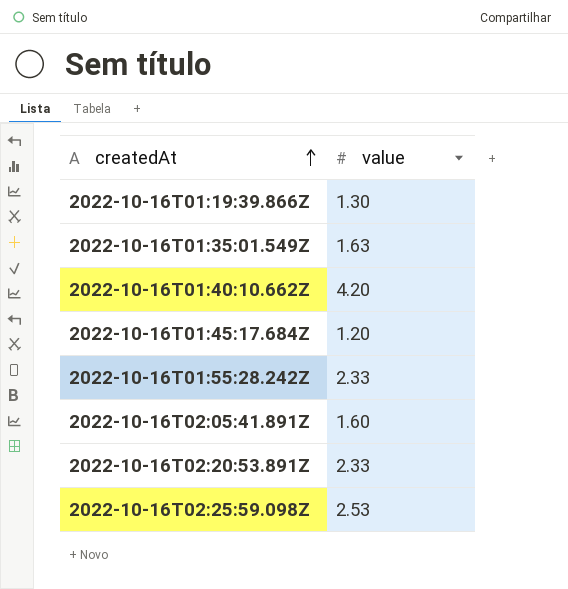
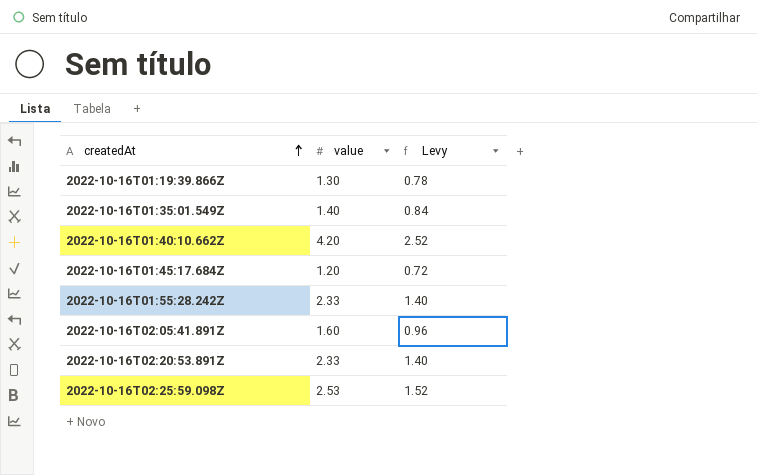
column Levy | formula: none -> [value] * 0.6
2022-10-16T01:35:01.549Z | value: 1.63 -> 1.40

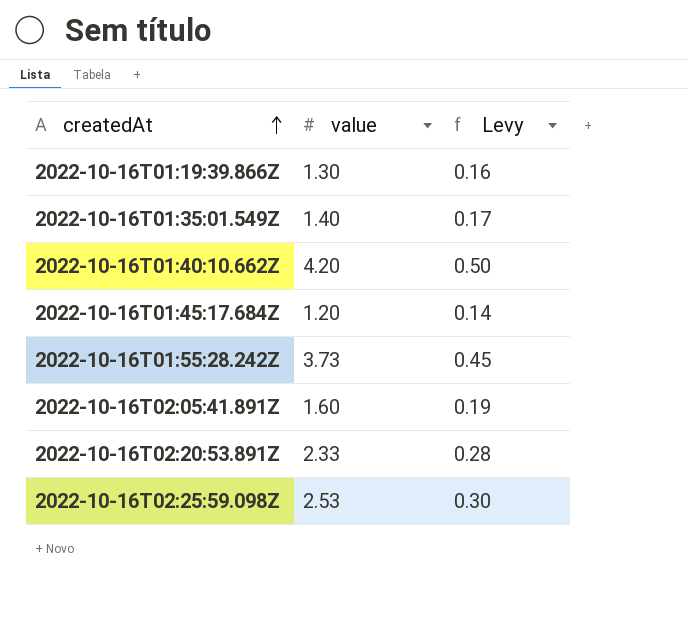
column Levy | formula: [value] * 0.6 -> [value] * 0.12
2022-10-16T01:55:28.242Z | value: 2.33 -> 3.73

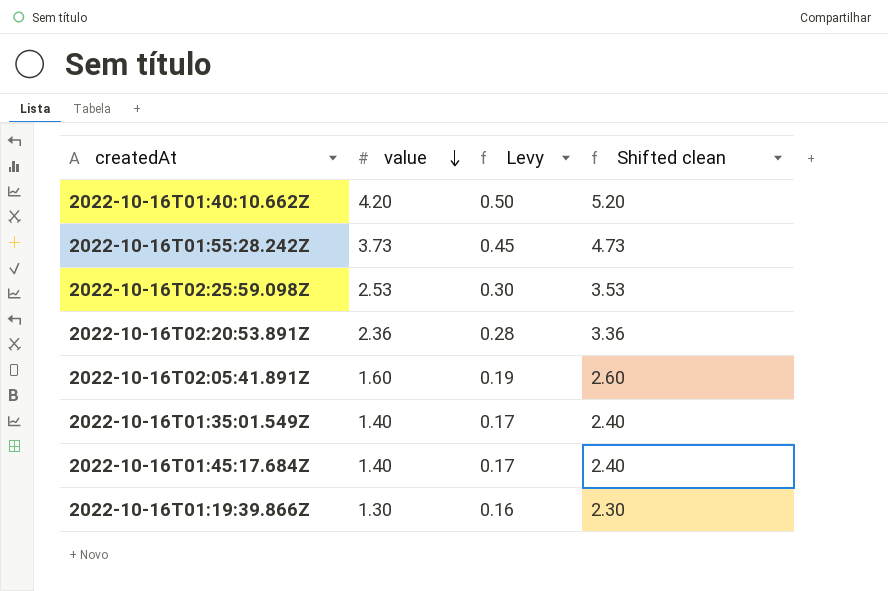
row order: createdAt ascending -> value descending
column Shifted clean | formula: none -> [value] + 1
2022-10-16T02:20:53.891Z | value: 2.33 -> 2.36
2022-10-16T01:45:17.684Z | value: 1.20 -> 1.40
2022-10-16T01:45:17.684Z | Levy: 0.14 -> 0.17

